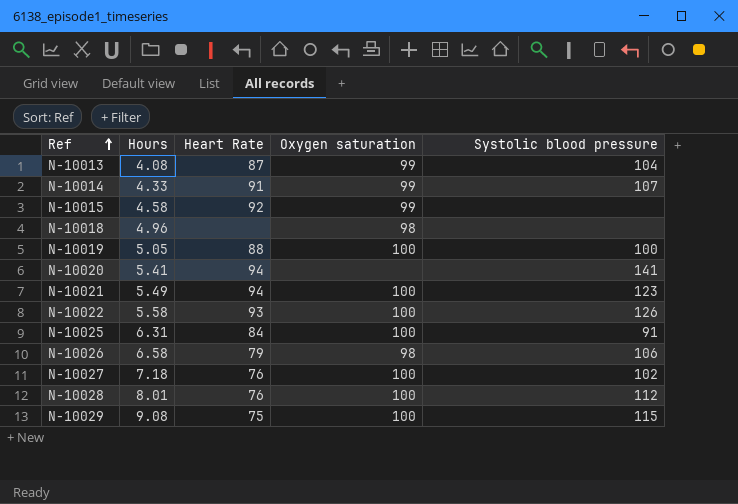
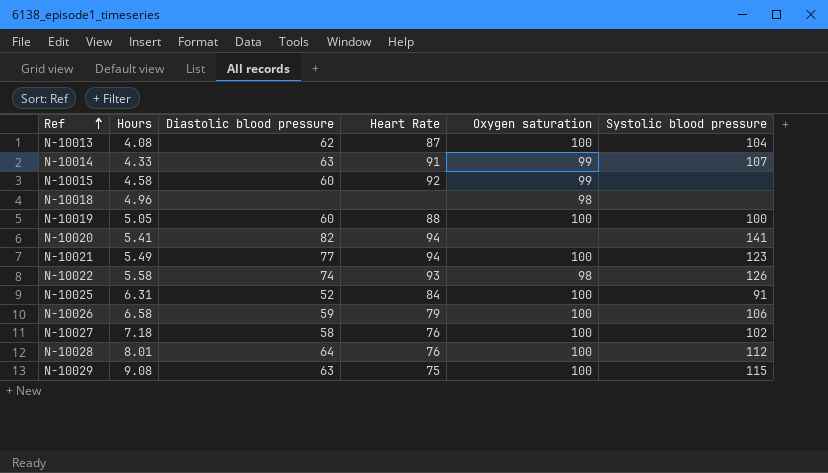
column Diastolic blood pressure | position: none -> 3
N-10013 | Oxygen saturation: 99 -> 100
N-10022 | Oxygen saturation: 100 -> 98
N-10026 | Oxygen saturation: 98 -> 100

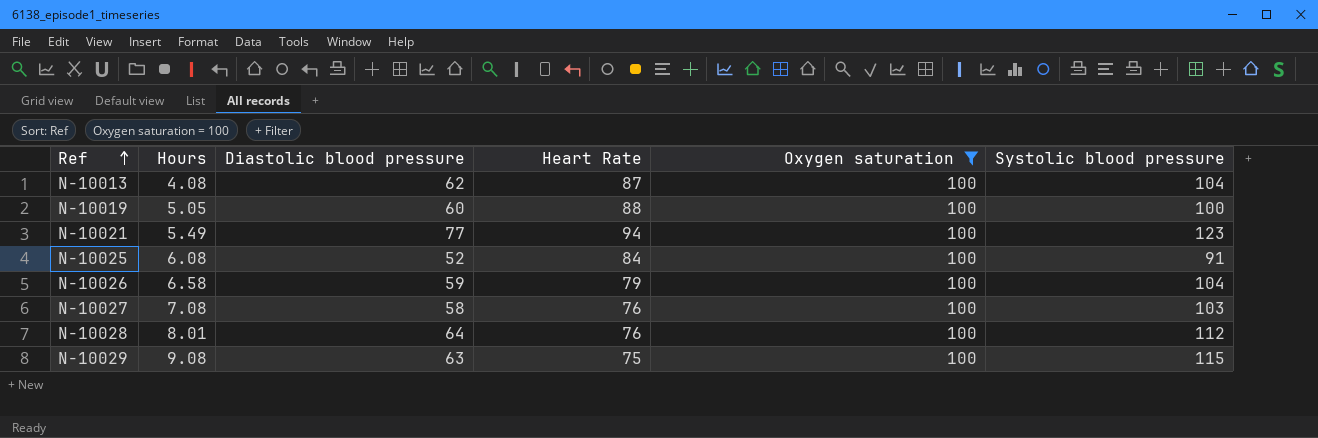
filter: none -> Oxygen saturation = 100
N-10025 | Hours: 6.31 -> 6.08
N-10026 | Systolic blood pressure: 106 -> 104
N-10027 | Hours: 7.18 -> 7.08
N-10027 | Systolic blood pressure: 102 -> 103

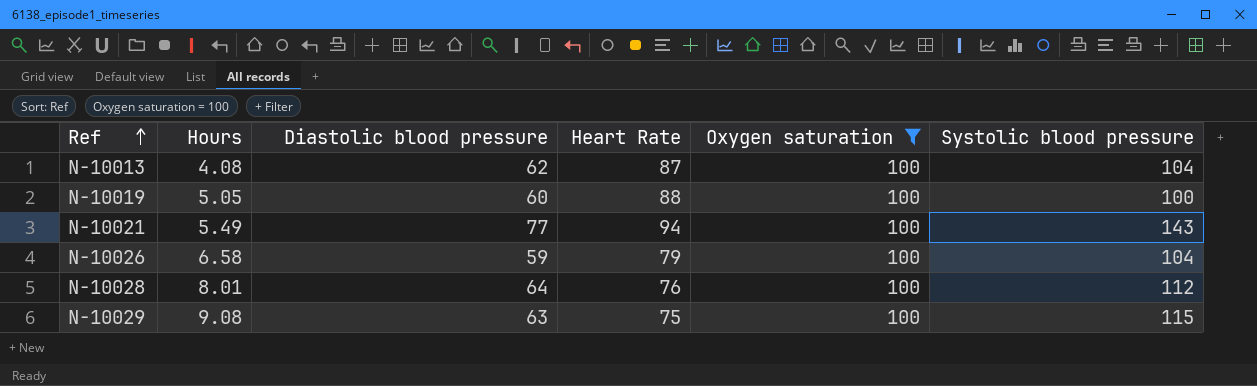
row N-10025: 6.08 | 52 | 84 | 100 | 91 -> none
row N-10027: 7.08 | 58 | 76 | 100 | 103 -> none
N-10021 | Systolic blood pressure: 123 -> 143

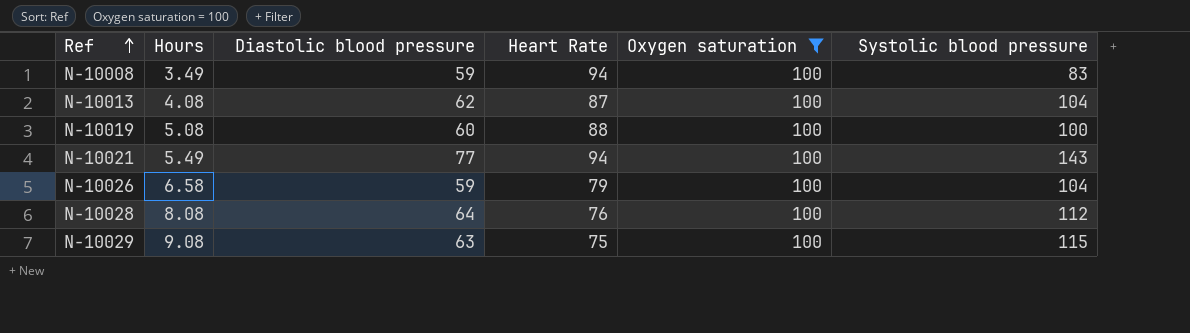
row N-10008: none -> 3.49 | 59 | 94 | 100 | 83
N-10019 | Hours: 5.05 -> 5.08
N-10028 | Hours: 8.01 -> 8.08

